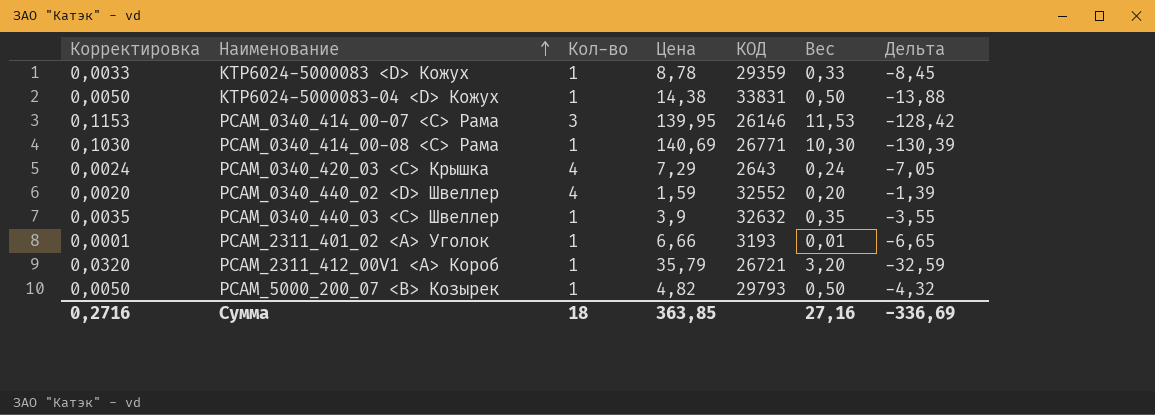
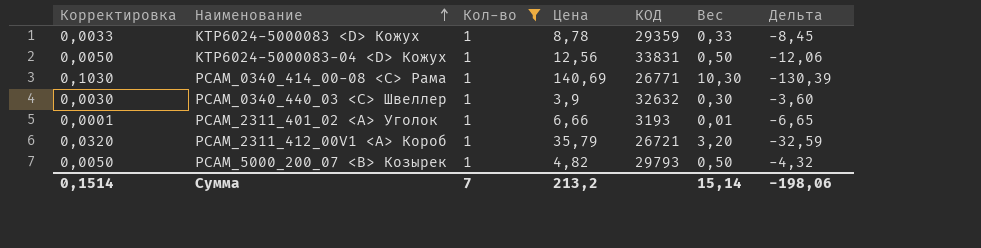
filter: none -> Кол-во = 1
KTP6024-5000083-04 <D> Кожух | Цена: 14,38 -> 12,56
KTP6024-5000083-04 <D> Кожух | Дельта: -13,88 -> -12,06
PCAM_0340_440_03 <C> Швеллер | Корректировка: 0,0035 -> 0,0030
PCAM_0340_440_03 <C> Швеллер | Вес: 0,35 -> 0,30
PCAM_0340_440_03 <C> Швеллер | Дельта: -3,55 -> -3,60
Сумма | Корректировка: 0,2716 -> 0,1514
Сумма | Кол-во: 18 -> 7
Сумма | Цена: 363,85 -> 213,2
Сумма | Вес: 27,16 -> 15,14
Сумма | Дельта: -336,69 -> -198,06

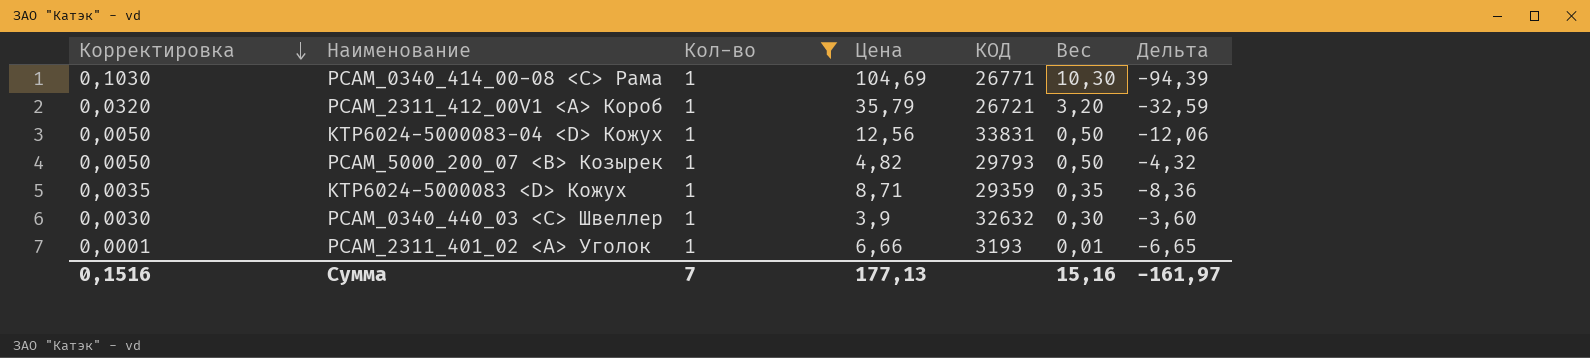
row order: Наименование ascending -> Корректировка descending
PCAM_0340_414_00-08 <C> Рама | Цена: 140,69 -> 104,69
PCAM_0340_414_00-08 <C> Рама | Дельта: -130,39 -> -94,39
KTP6024-5000083 <D> Кожух | Корректировка: 0,0033 -> 0,0035
KTP6024-5000083 <D> Кожух | Цена: 8,78 -> 8,71
KTP6024-5000083 <D> Кожух | Вес: 0,33 -> 0,35
KTP6024-5000083 <D> Кожух | Дельта: -8,45 -> -8,36
Сумма | Корректировка: 0,1514 -> 0,1516
Сумма | Цена: 213,2 -> 177,13
Сумма | Вес: 15,14 -> 15,16
Сумма | Дельта: -198,06 -> -161,97

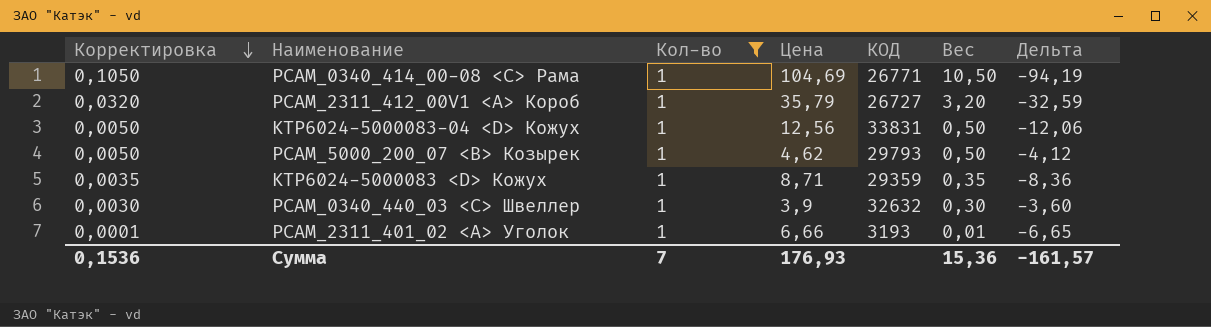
PCAM_0340_414_00-08 <C> Рама | Корректировка: 0,1030 -> 0,1050
PCAM_0340_414_00-08 <C> Рама | Вес: 10,30 -> 10,50
PCAM_0340_414_00-08 <C> Рама | Дельта: -94,39 -> -94,19
PCAM_2311_412_00V1 <A> Короб | КОД: 26721 -> 26727
PCAM_5000_200_07 <B> Козырек | Цена: 4,82 -> 4,62
PCAM_5000_200_07 <B> Козырек | Дельта: -4,32 -> -4,12
Сумма | Корректировка: 0,1516 -> 0,1536
Сумма | Цена: 177,13 -> 176,93
Сумма | Вес: 15,16 -> 15,36
Сумма | Дельта: -161,97 -> -161,57

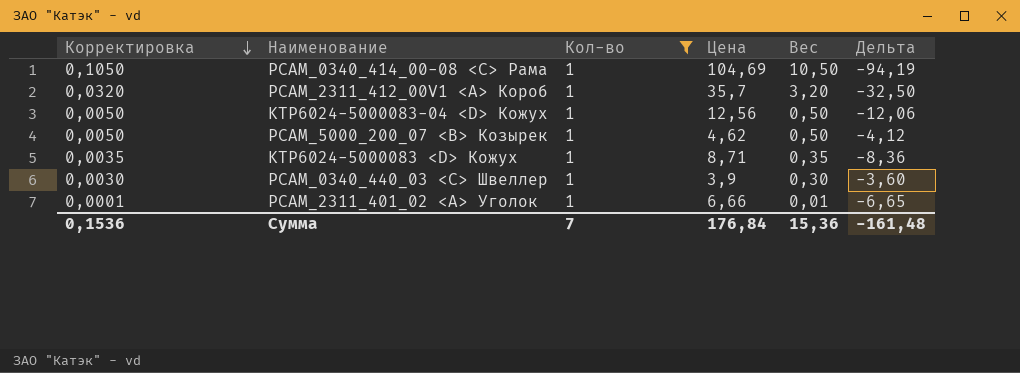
column КОД | position: 5 -> none
PCAM_2311_412_00V1 <A> Короб | Цена: 35,79 -> 35,7
PCAM_2311_412_00V1 <A> Короб | Дельта: -32,59 -> -32,50
Сумма | Цена: 176,93 -> 176,84
Сумма | Дельта: -161,57 -> -161,48

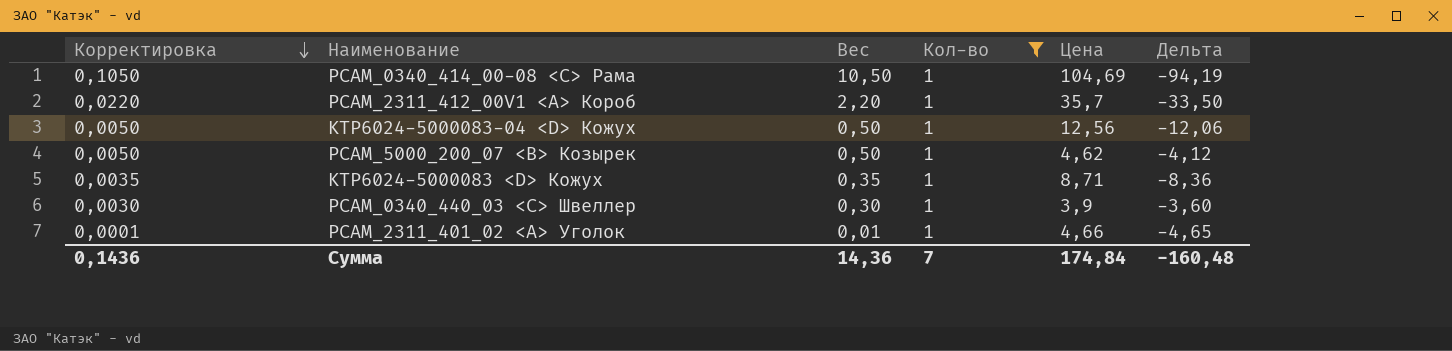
column Вес | position: 5 -> 3
PCAM_2311_412_00V1 <A> Короб | Корректировка: 0,0320 -> 0,0220
PCAM_2311_412_00V1 <A> Короб | Вес: 3,20 -> 2,20
PCAM_2311_412_00V1 <A> Короб | Дельта: -32,50 -> -33,50
PCAM_2311_401_02 <A> Уголок | Цена: 6,66 -> 4,66
PCAM_2311_401_02 <A> Уголок | Дельта: -6,65 -> -4,65
Сумма | Корректировка: 0,1536 -> 0,1436
Сумма | Вес: 15,36 -> 14,36
Сумма | Цена: 176,84 -> 174,84
Сумма | Дельта: -161,48 -> -160,48

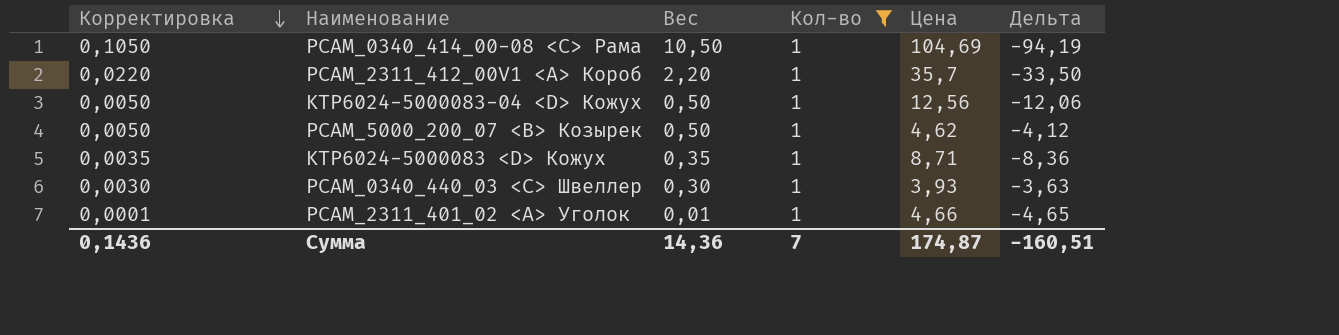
PCAM_0340_440_03 <C> Швеллер | Цена: 3,9 -> 3,93
PCAM_0340_440_03 <C> Швеллер | Дельта: -3,60 -> -3,63
Сумма | Цена: 174,84 -> 174,87
Сумма | Дельта: -160,48 -> -160,51

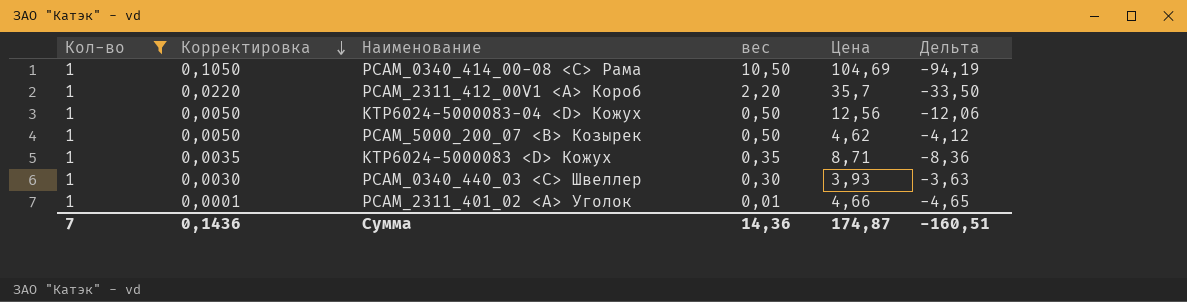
column Кол-во | position: 4 -> 1
column name: Вес -> вес

